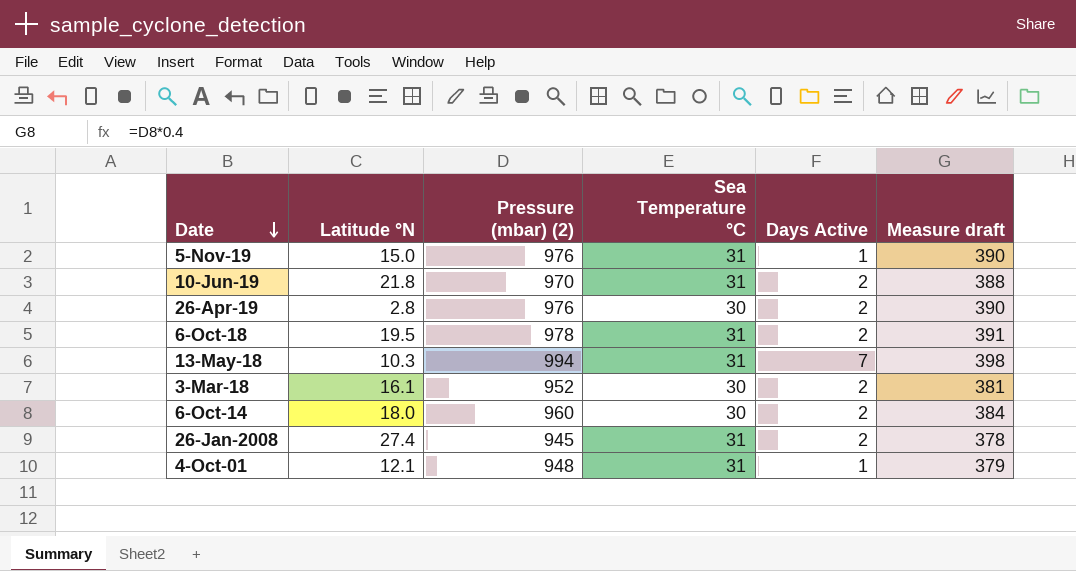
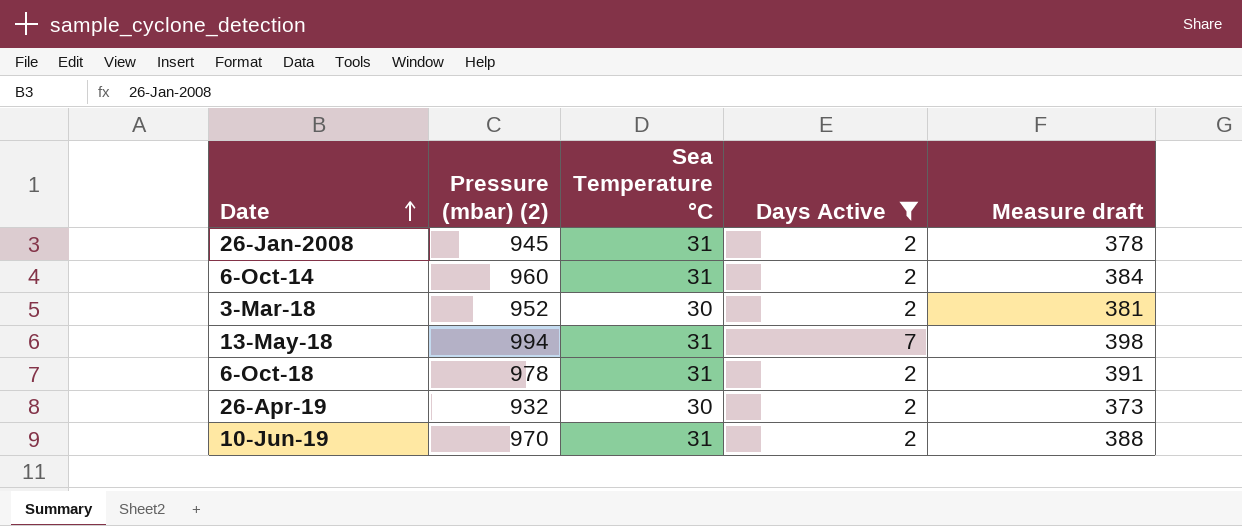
filter: none -> Days Active != 1
row order: Date descending -> Date ascending
column Latitude °N | position: 2 -> none
6-Oct-14 | Sea Temperature °C: 30 -> 31
26-Apr-19 | Pressure (mbar) (2): 976 -> 932
26-Apr-19 | Measure draft: 390 -> 373

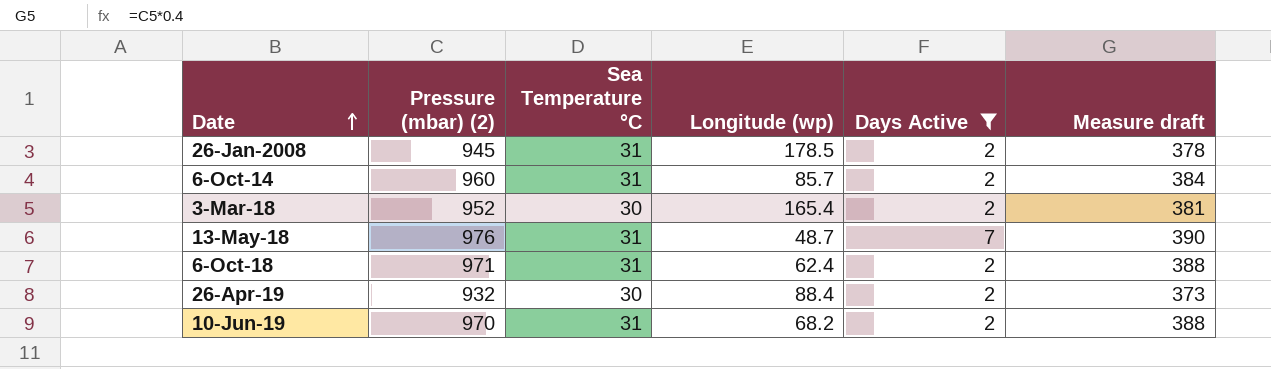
column Longitude (wp) | position: none -> 4
13-May-18 | Pressure (mbar) (2): 994 -> 976
13-May-18 | Measure draft: 398 -> 390
6-Oct-18 | Pressure (mbar) (2): 978 -> 971
6-Oct-18 | Measure draft: 391 -> 388

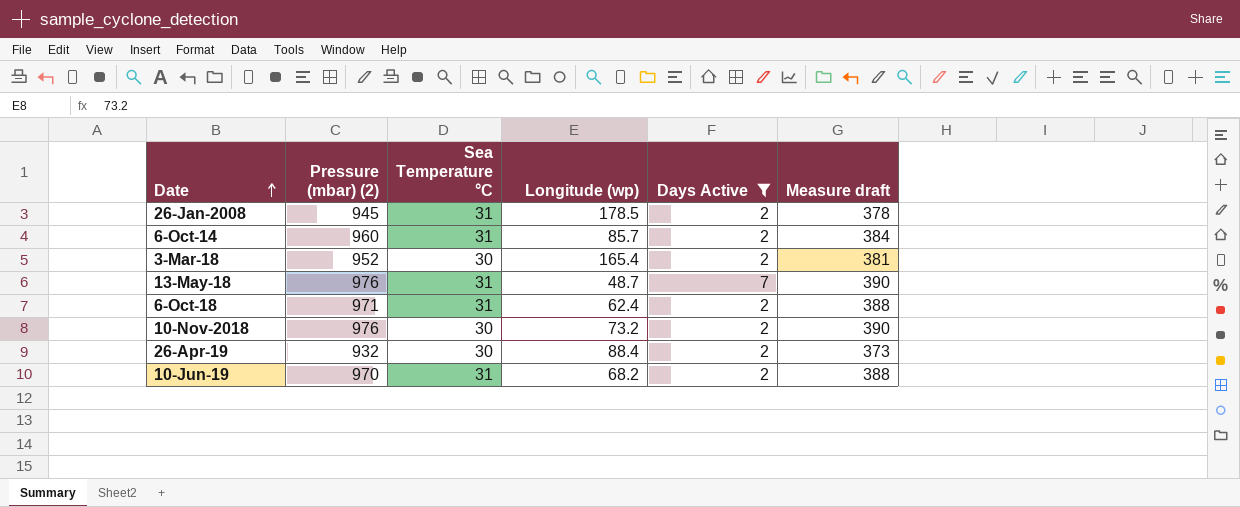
row 10-Nov-2018: none -> 976 | 30 | 73.2 | 2 | 390

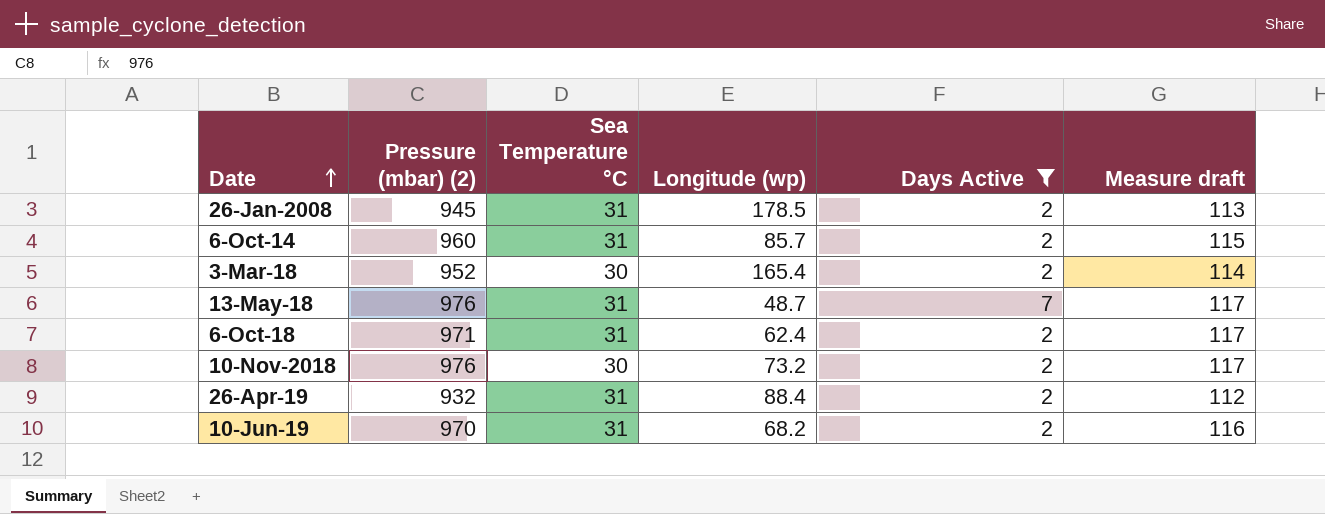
column Measure draft | formula: [Pressure (mbar) (2)] * 0.4 -> [Pressure (mbar) (2)] * 0.12
26-Apr-19 | Sea Temperature °C: 30 -> 31

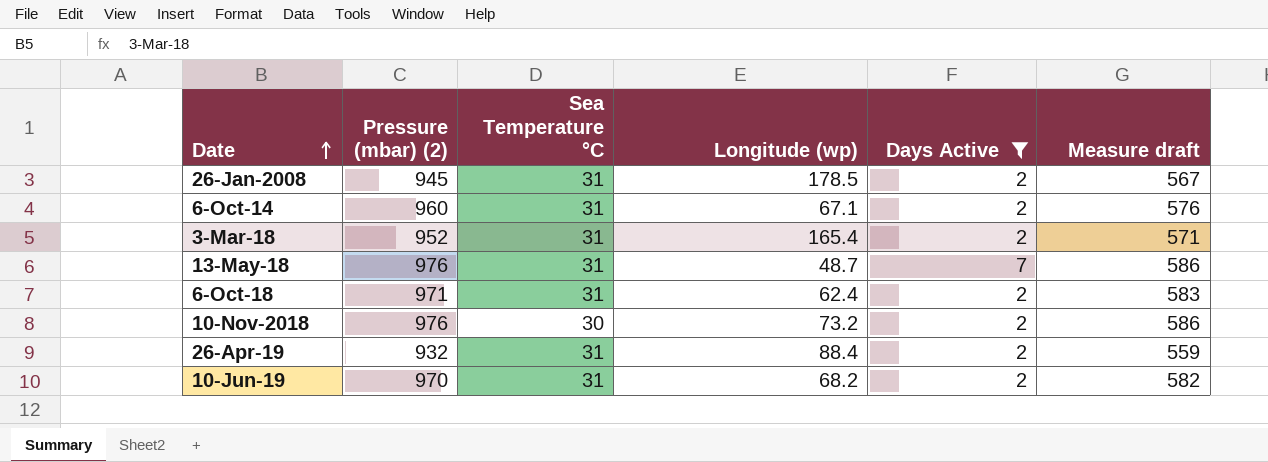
column Measure draft | formula: [Pressure (mbar) (2)] * 0.12 -> [Pressure (mbar) (2)] * 0.6
6-Oct-14 | Longitude (wp): 85.7 -> 67.1
3-Mar-18 | Sea Temperature °C: 30 -> 31

